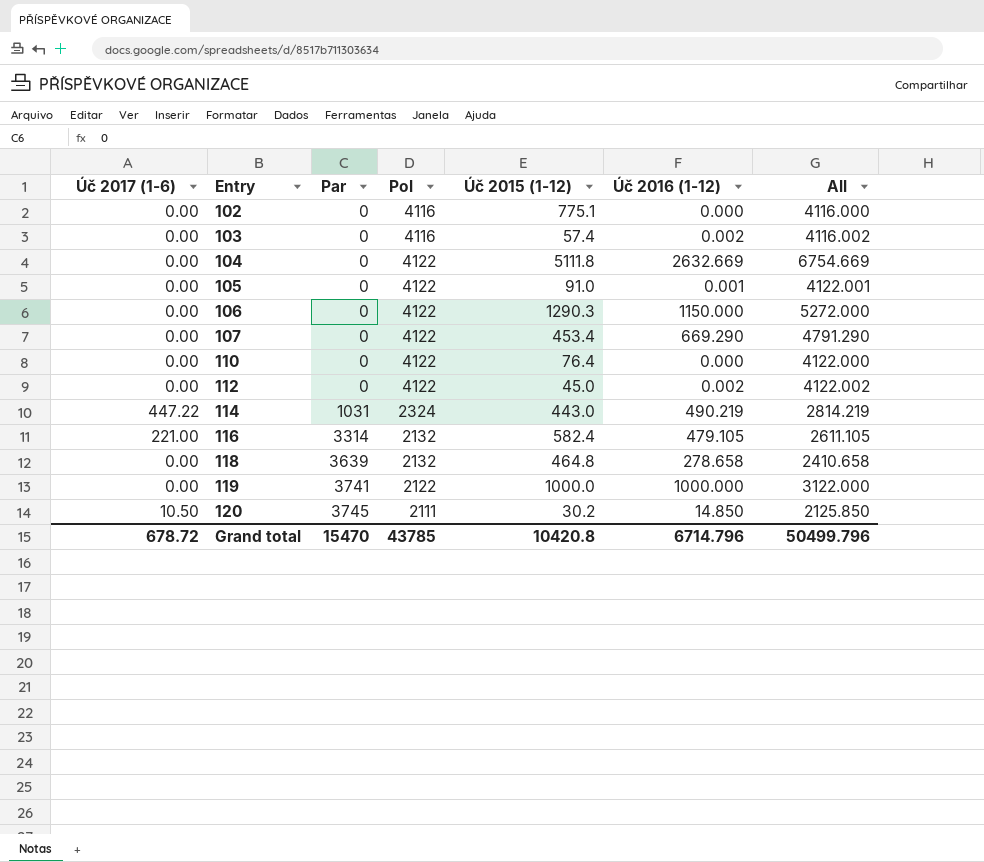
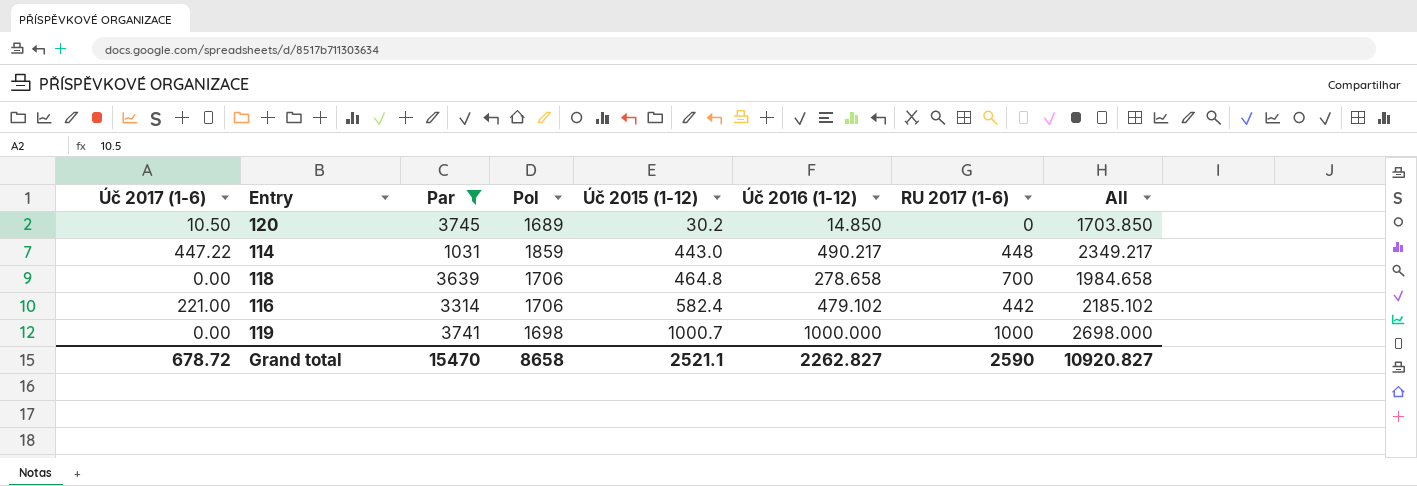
filter: none -> Par != 0
row order: Entry ascending -> Úč 2015 (1-12) ascending
column RU 2017 (1-6) | position: none -> 7
120 | Pol: 2111 -> 1689
120 | All: 2125.850 -> 1703.850
114 | Pol: 2324 -> 1859
114 | Úč 2016 (1-12): 490.219 -> 490.217
114 | All: 2814.219 -> 2349.217
118 | Pol: 2132 -> 1706
118 | All: 2410.658 -> 1984.658
116 | Pol: 2132 -> 1706
116 | Úč 2016 (1-12): 479.105 -> 479.102
116 | All: 2611.105 -> 2185.102
119 | Pol: 2122 -> 1698
119 | Úč 2015 (1-12): 1000.0 -> 1000.7
119 | All: 3122.000 -> 2698.000
Grand total | Pol: 43785 -> 8658
Grand total | Úč 2015 (1-12): 10420.8 -> 2521.1
Grand total | Úč 2016 (1-12): 6714.796 -> 2262.827
Grand total | All: 50499.796 -> 10920.827

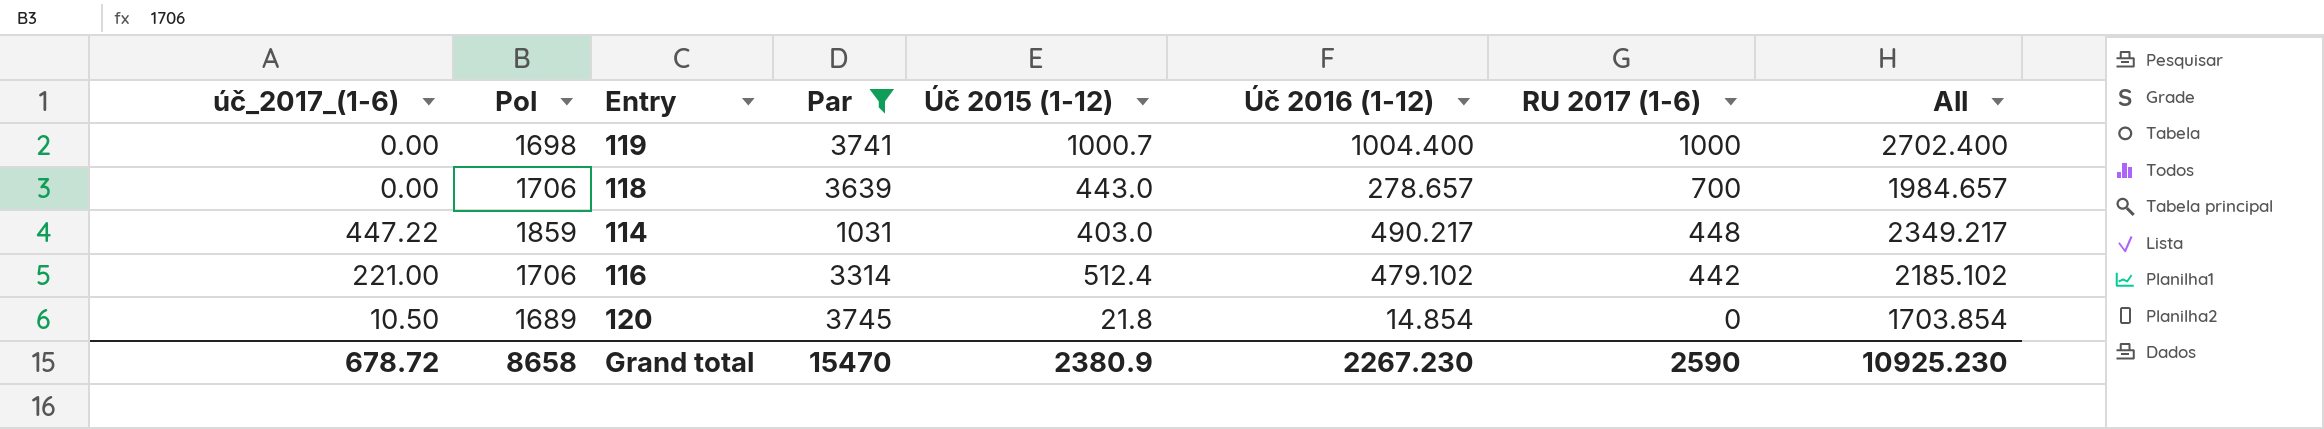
row order: Úč 2015 (1-12) ascending -> RU 2017 (1-6) descending
column name: Úč 2017 (1-6) -> úč_2017_(1-6)
column Pol | position: 4 -> 2
119 | Úč 2016 (1-12): 1000.000 -> 1004.400
119 | All: 2698.000 -> 2702.400
118 | Úč 2015 (1-12): 464.8 -> 443.0
118 | Úč 2016 (1-12): 278.658 -> 278.657
118 | All: 1984.658 -> 1984.657
114 | Úč 2015 (1-12): 443.0 -> 403.0
116 | Úč 2015 (1-12): 582.4 -> 512.4
120 | Úč 2015 (1-12): 30.2 -> 21.8
120 | Úč 2016 (1-12): 14.850 -> 14.854
120 | All: 1703.850 -> 1703.854
Grand total | Úč 2015 (1-12): 2521.1 -> 2380.9
Grand total | Úč 2016 (1-12): 2262.827 -> 2267.230
Grand total | All: 10920.827 -> 10925.230

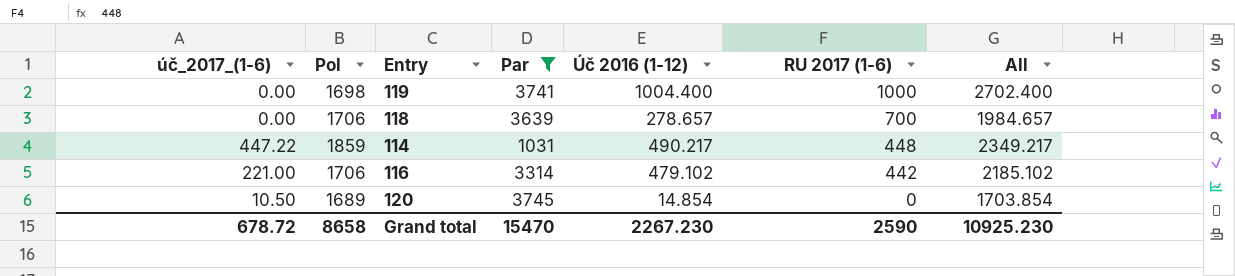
column Úč 2015 (1-12) | position: 5 -> none

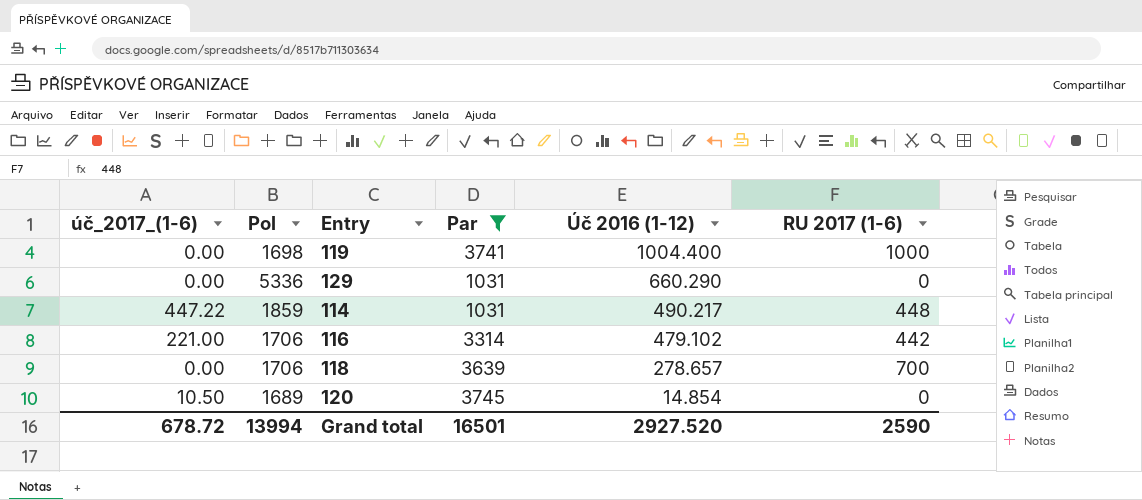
row order: RU 2017 (1-6) descending -> Úč 2016 (1-12) descending
column All | formula: [Pol] + [Úč 2016 (1-12)] -> none
row 129: none -> 0.00 | 5336 | 1031 | 660.290 | 0
Grand total | Pol: 8658 -> 13994
Grand total | Par: 15470 -> 16501
Grand total | Úč 2016 (1-12): 2267.230 -> 2927.520

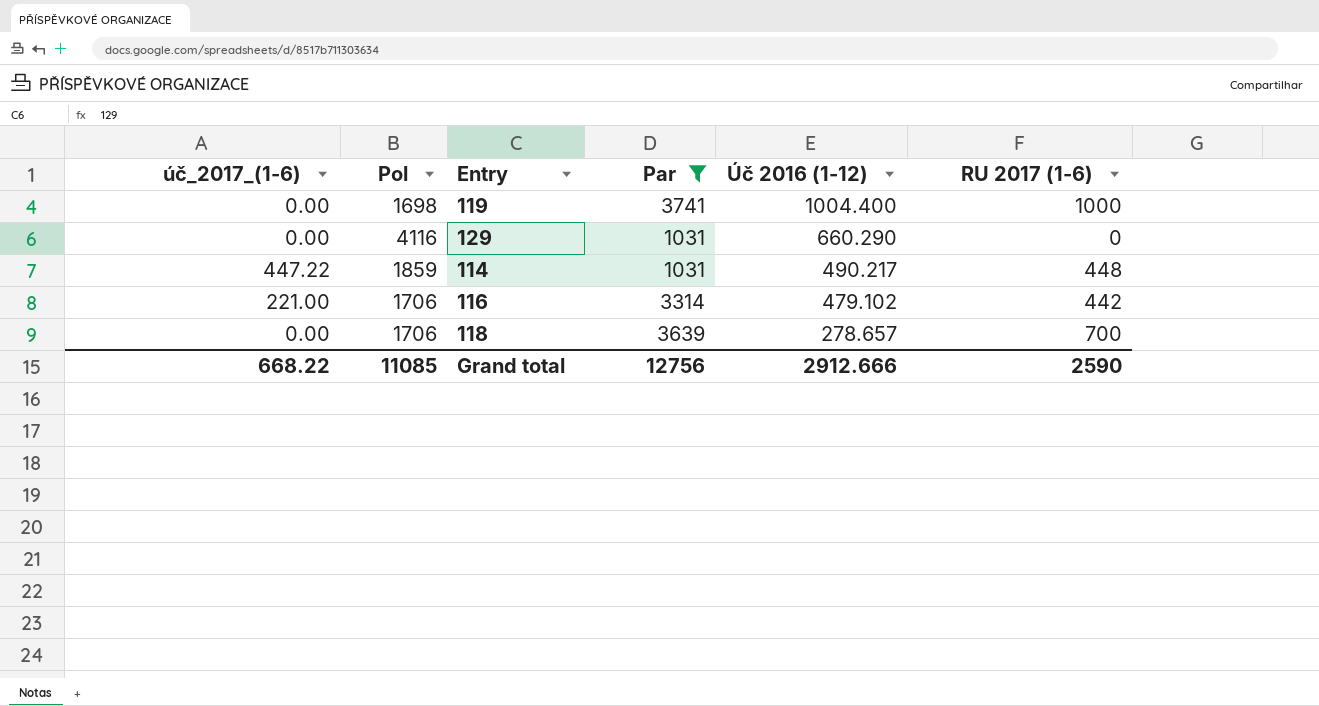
row 120: 10.50 | 1689 | 3745 | 14.854 | 0 -> none
129 | Pol: 5336 -> 4116
Grand total | úč_2017_(1-6): 678.72 -> 668.22
Grand total | Pol: 13994 -> 11085
Grand total | Par: 16501 -> 12756
Grand total | Úč 2016 (1-12): 2927.520 -> 2912.666

